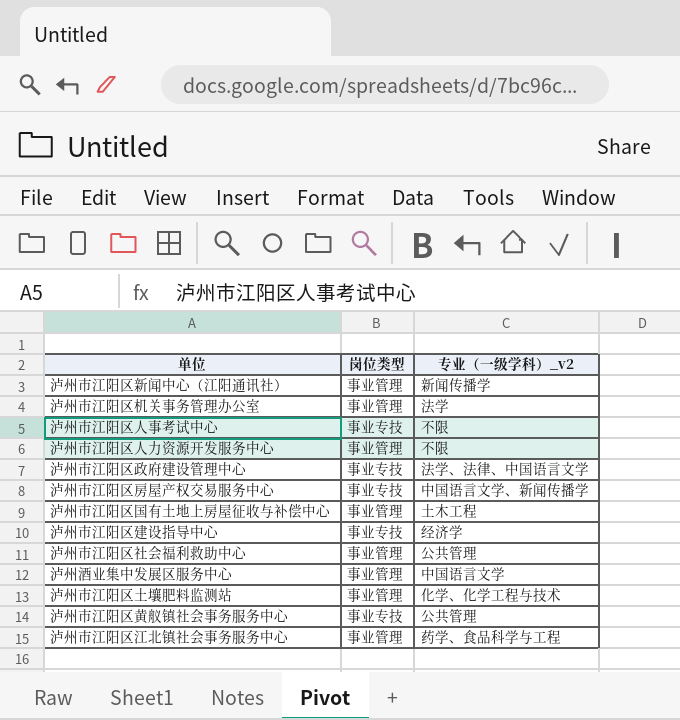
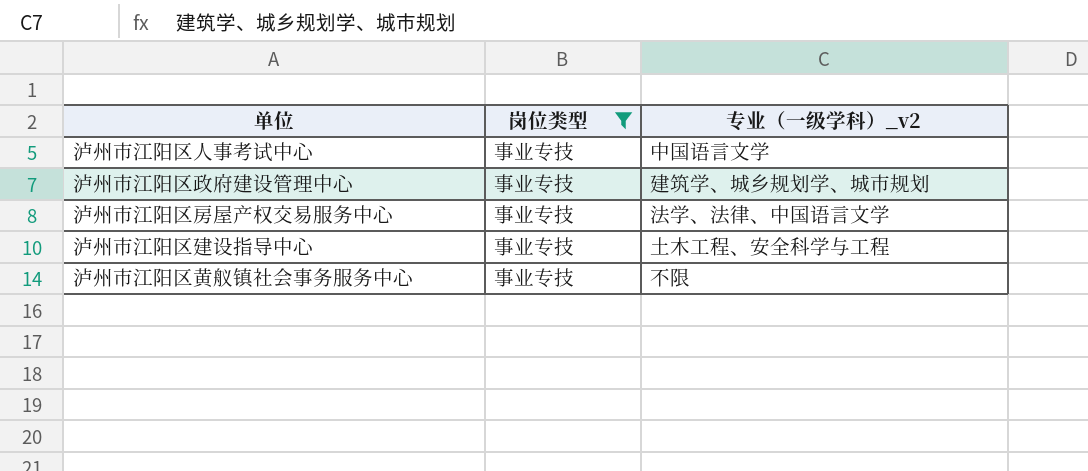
filter: none -> 岗位类型 = 事业专技
泸州市江阳区人事考试中心 | 专业（一级学科）_v2: 不限 -> 中国语言文学
泸州市江阳区政府建设管理中心 | 专业（一级学科）_v2: 法学、法律、中国语言文学 -> 建筑学、城乡规划学、城市规划
泸州市江阳区房屋产权交易服务中心 | 专业（一级学科）_v2: 中国语言文学、新闻传播学 -> 法学、法律、中国语言文学
泸州市江阳区建设指导中心 | 专业（一级学科）_v2: 经济学 -> 土木工程、安全科学与工程
泸州市江阳区黄舣镇社会事务服务中心 | 专业（一级学科）_v2: 公共管理 -> 不限

